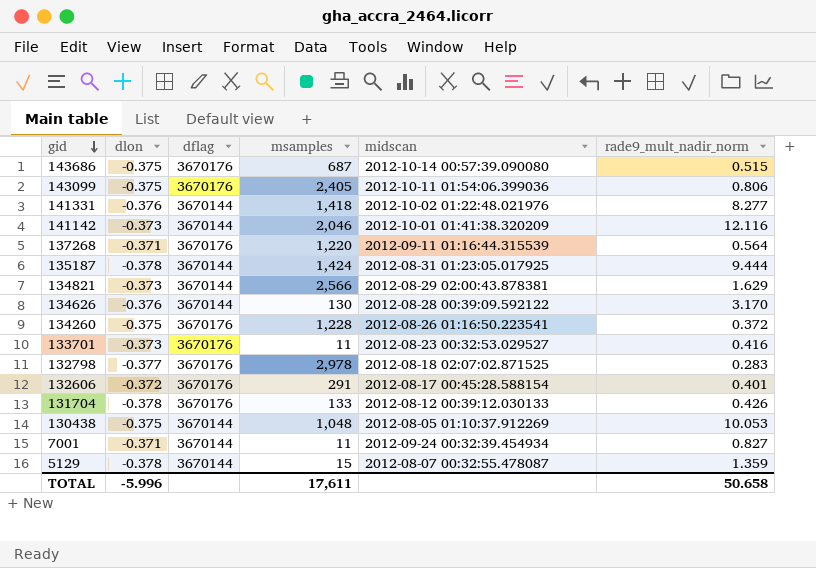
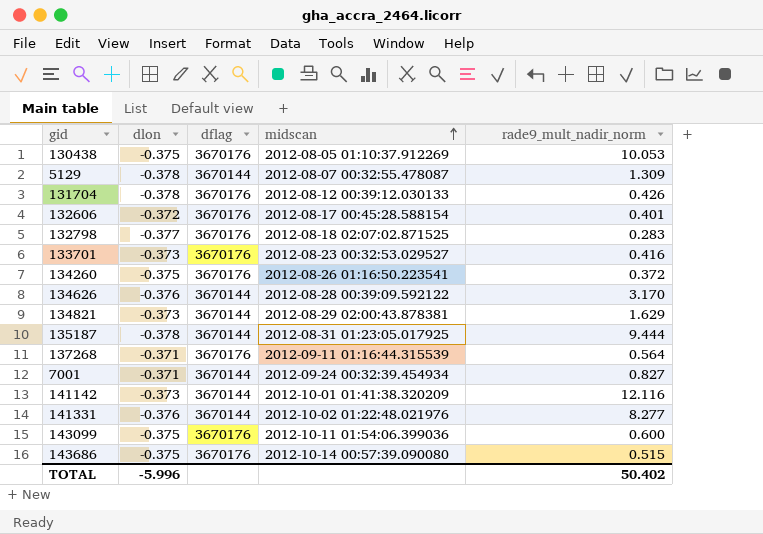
row order: gid descending -> midscan ascending
column msamples | position: 4 -> none
130438 | dflag: 3670144 -> 3670176
5129 | rade9_mult_nadir_norm: 1.359 -> 1.309
143099 | rade9_mult_nadir_norm: 0.806 -> 0.600
TOTAL | rade9_mult_nadir_norm: 50.658 -> 50.402

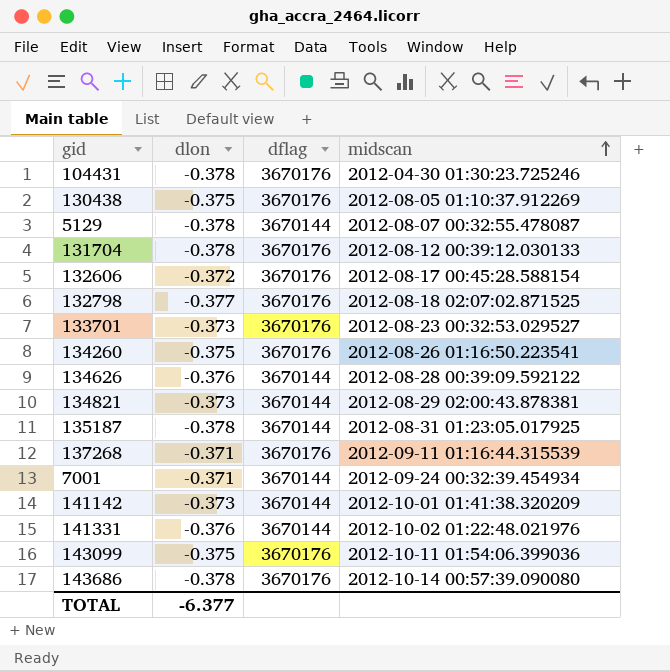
column rade9_mult_nadir_norm | position: 5 -> none
row 104431: none -> -0.378 | 3670176 | 2012-04-30 01:30:23.725246
143686 | dlon: -0.375 -> -0.378
TOTAL | dlon: -5.996 -> -6.377

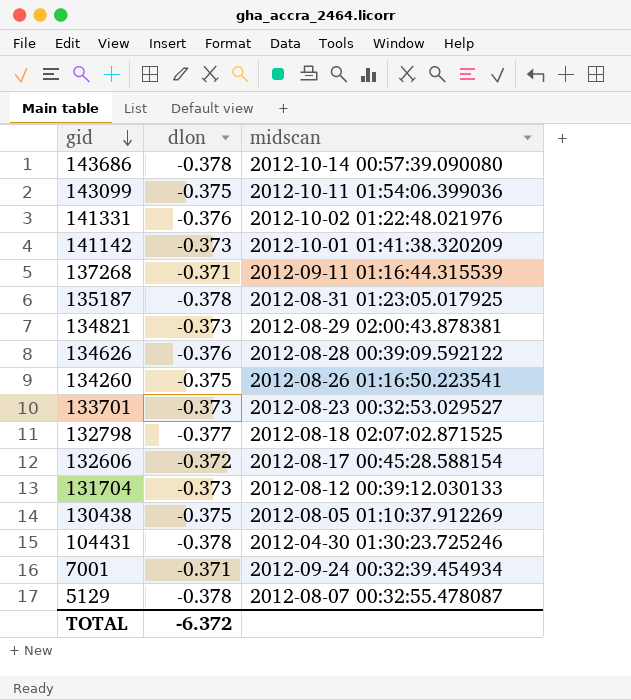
row order: midscan ascending -> gid descending
column dflag | position: 3 -> none
131704 | dlon: -0.378 -> -0.373
TOTAL | dlon: -6.377 -> -6.372

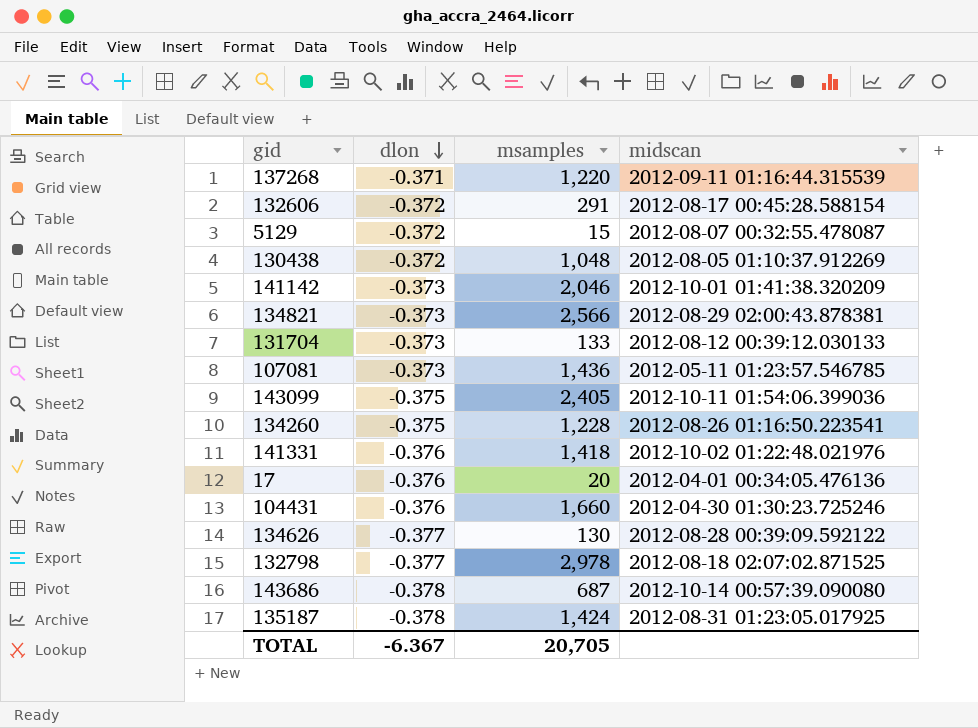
row order: gid descending -> dlon descending
column msamples | position: none -> 3
row 133701: -0.373 | 2012-08-23 00:32:53.029527 -> none
row 7001: -0.371 | 2012-09-24 00:32:39.454934 -> none
5129 | dlon: -0.378 -> -0.372
130438 | dlon: -0.375 -> -0.372
row 107081: none -> -0.373 | 1,436 | 2012-05-11 01:23:57.546785
row 17: none -> -0.376 | 20 | 2012-04-01 00:34:05.476136
104431 | dlon: -0.378 -> -0.376
134626 | dlon: -0.376 -> -0.377
TOTAL | dlon: -6.372 -> -6.367

